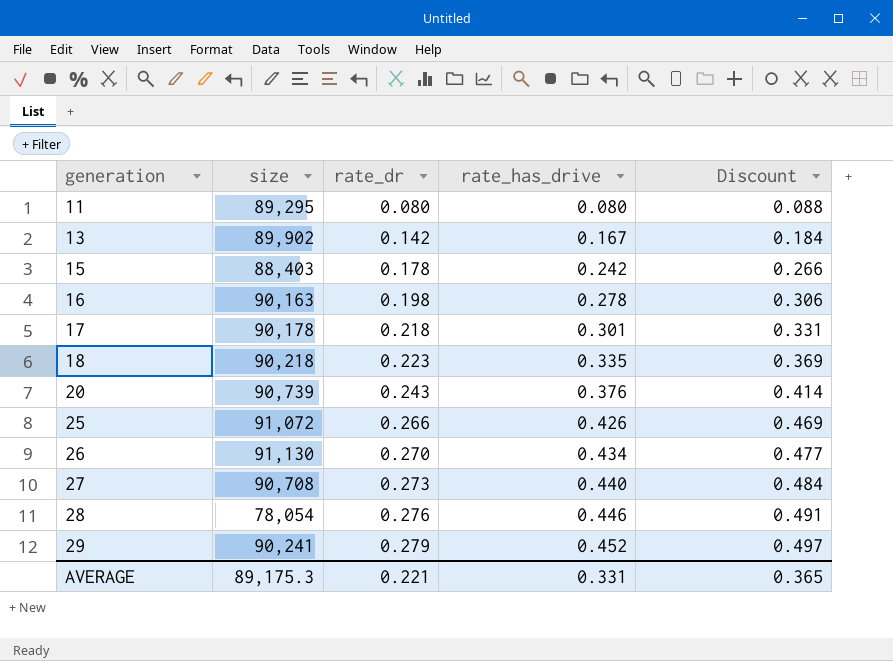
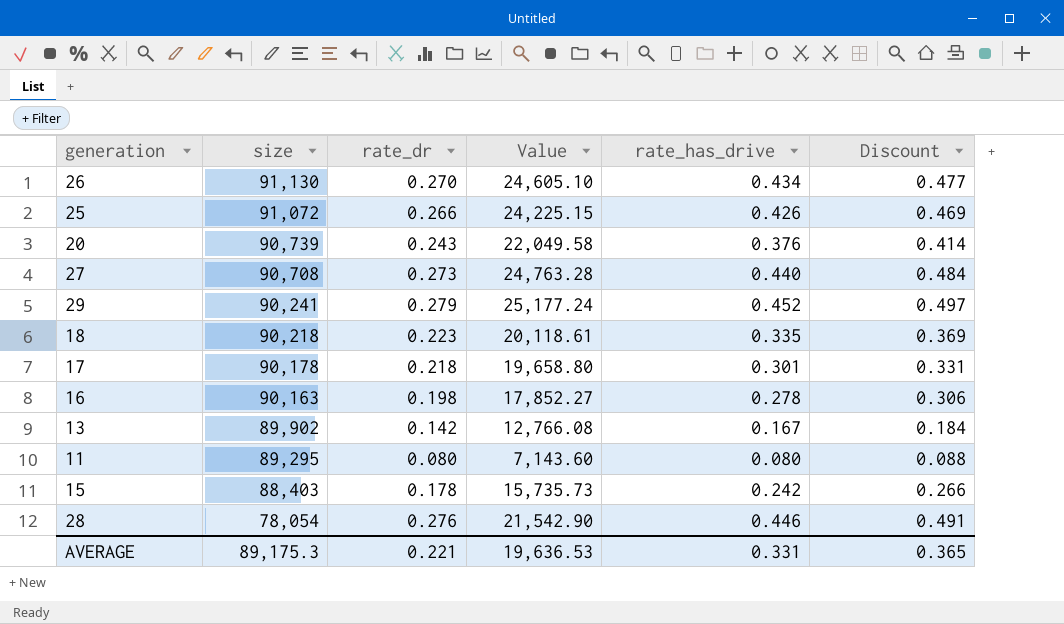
row order: generation ascending -> size descending
column Value | formula: none -> [size] * [rate_dr]

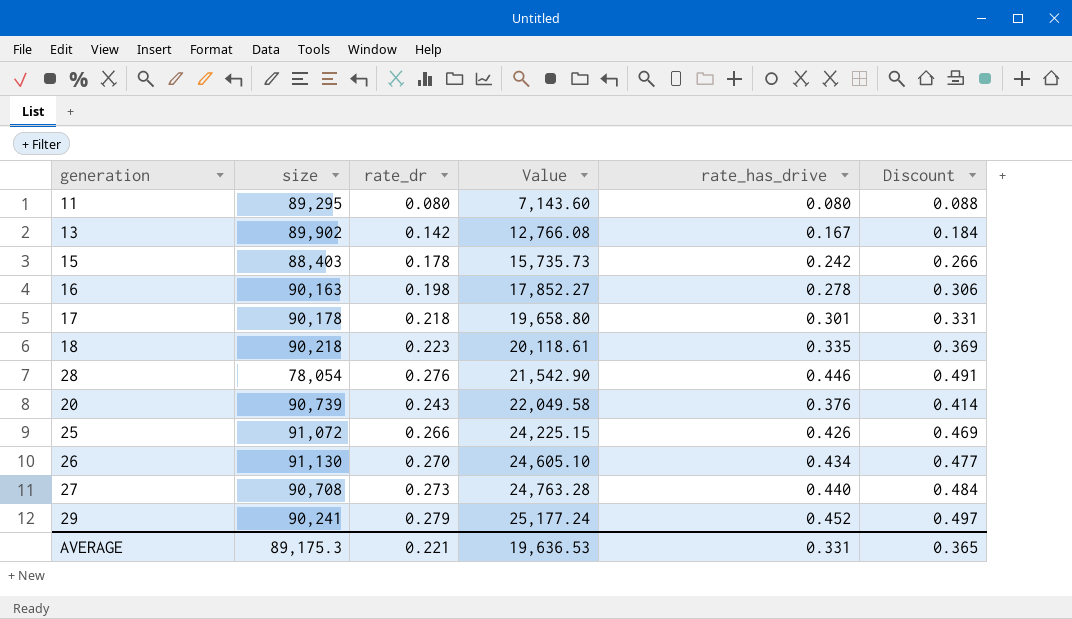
row order: size descending -> Value ascending

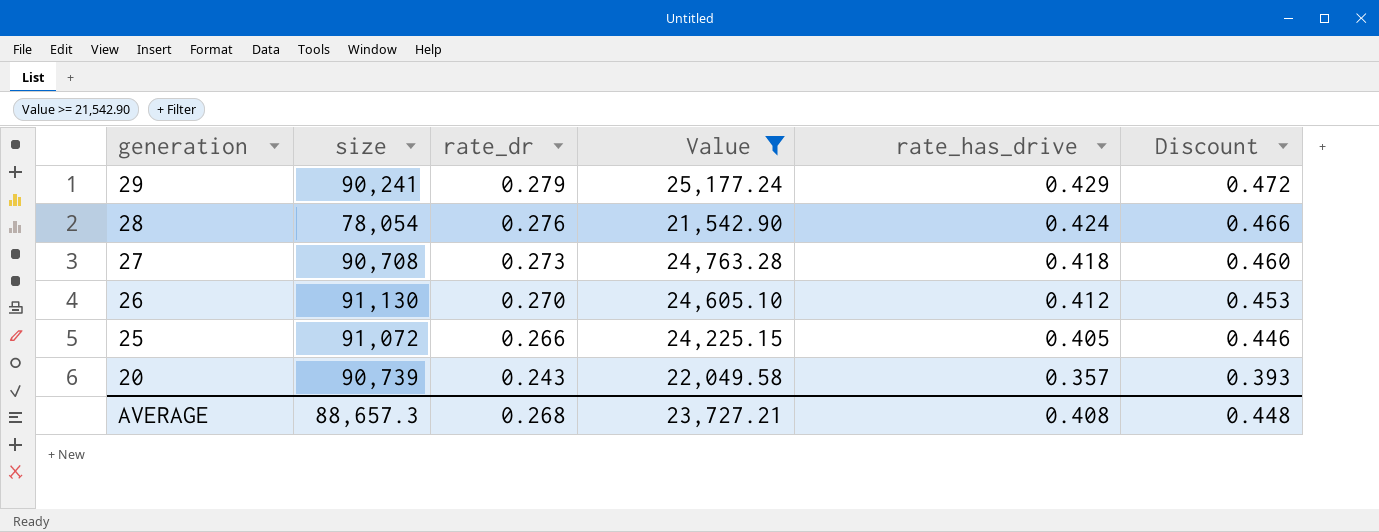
filter: none -> Value >= 21,542.90
row order: Value ascending -> generation descending
29 | rate_has_drive: 0.452 -> 0.429
29 | Discount: 0.497 -> 0.472
28 | rate_has_drive: 0.446 -> 0.424
28 | Discount: 0.491 -> 0.466
27 | rate_has_drive: 0.440 -> 0.418
27 | Discount: 0.484 -> 0.460
26 | rate_has_drive: 0.434 -> 0.412
26 | Discount: 0.477 -> 0.453
25 | rate_has_drive: 0.426 -> 0.405
25 | Discount: 0.469 -> 0.446
20 | rate_has_drive: 0.376 -> 0.357
20 | Discount: 0.414 -> 0.393
AVERAGE | size: 89,175.3 -> 88,657.3
AVERAGE | rate_dr: 0.221 -> 0.268
AVERAGE | Value: 19,636.53 -> 23,727.21
AVERAGE | rate_has_drive: 0.331 -> 0.408
AVERAGE | Discount: 0.365 -> 0.448

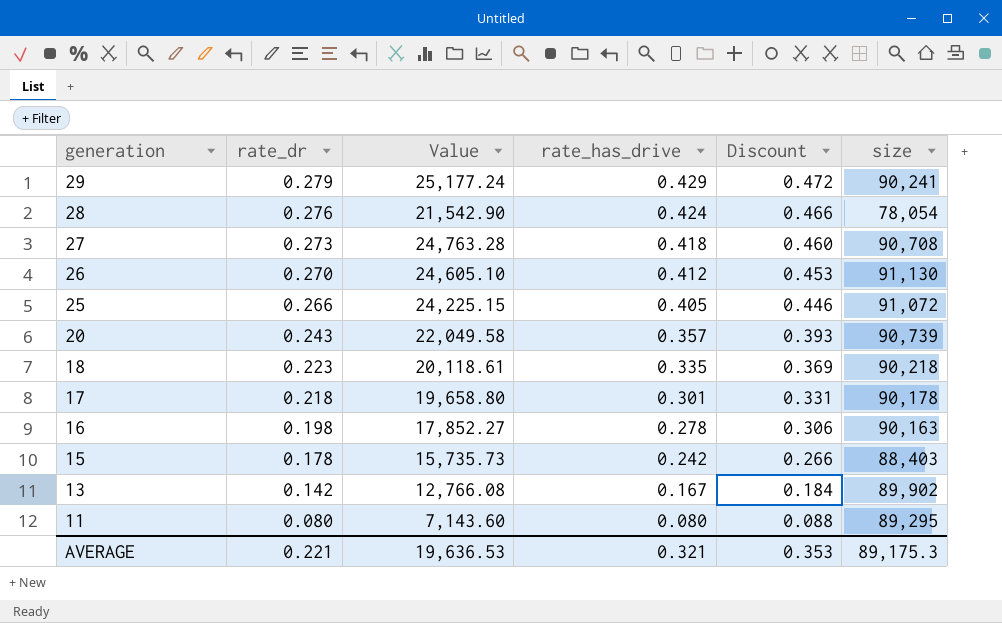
filter: Value >= 21,542.90 -> none
column size | position: 2 -> 6
AVERAGE | rate_dr: 0.268 -> 0.221
AVERAGE | Value: 23,727.21 -> 19,636.53
AVERAGE | rate_has_drive: 0.408 -> 0.321
AVERAGE | Discount: 0.448 -> 0.353
AVERAGE | size: 88,657.3 -> 89,175.3

